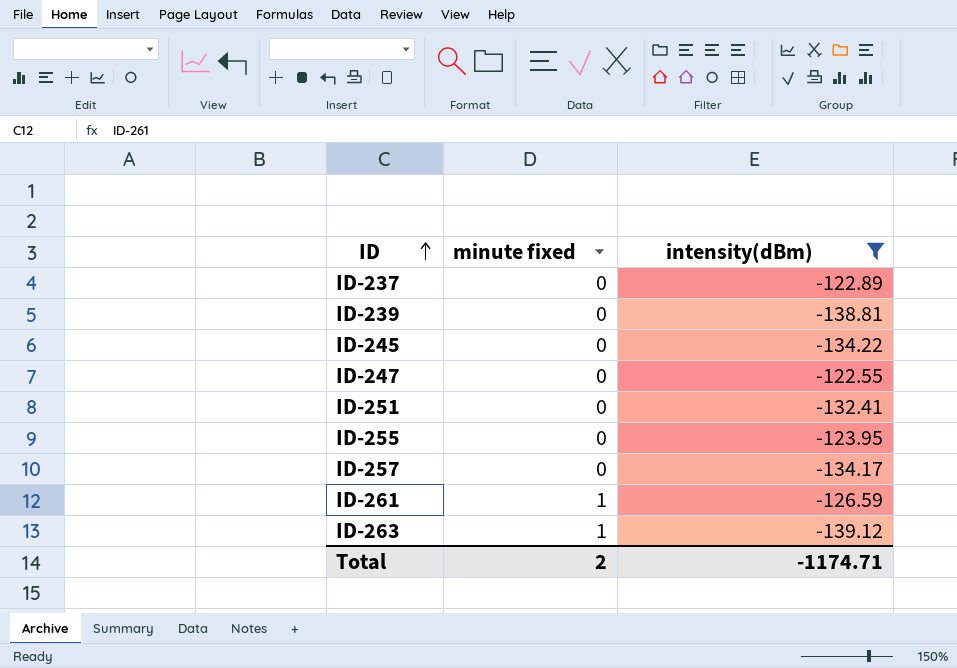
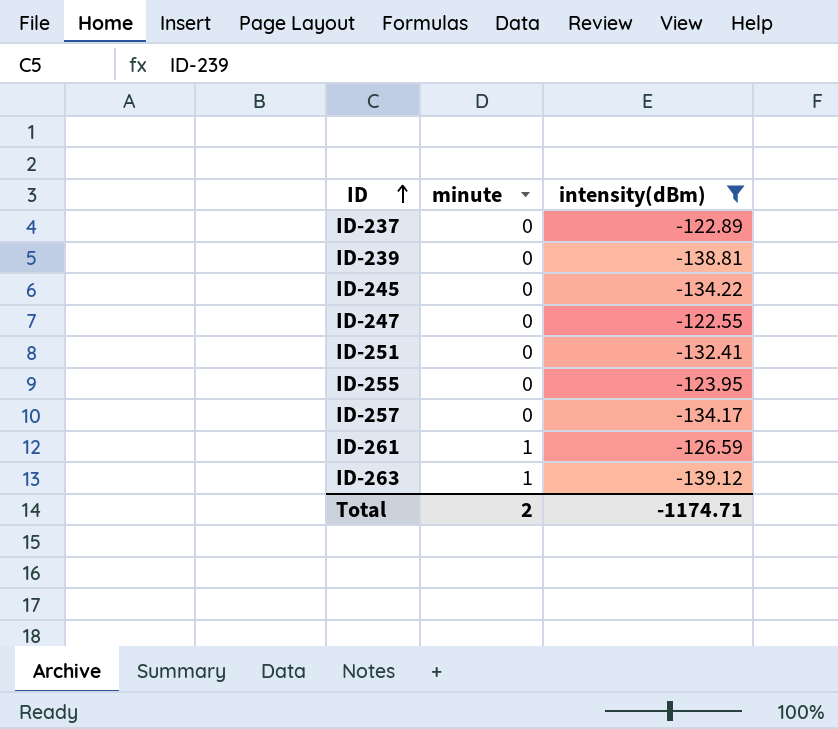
column name: minute fixed -> minute

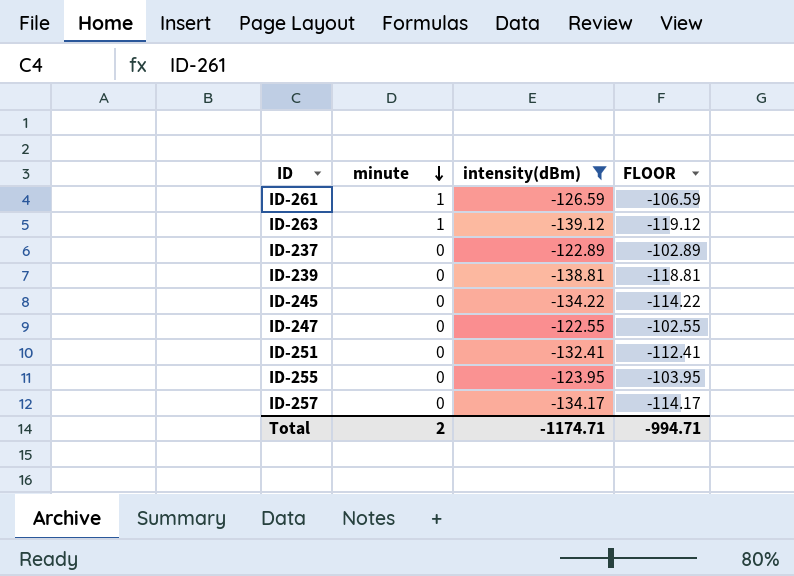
row order: ID ascending -> minute descending
column FLOOR | formula: none -> [intensity(dBm)] + 20

